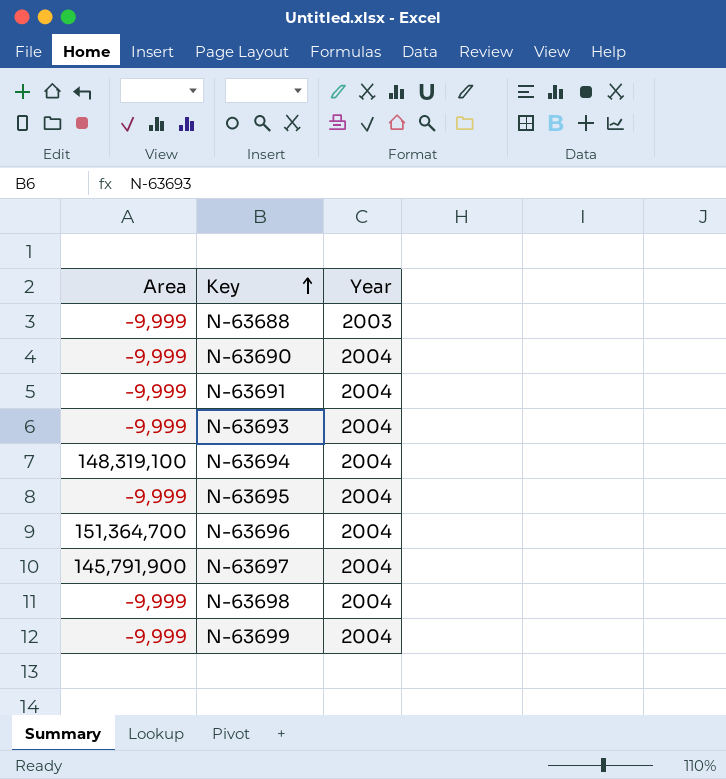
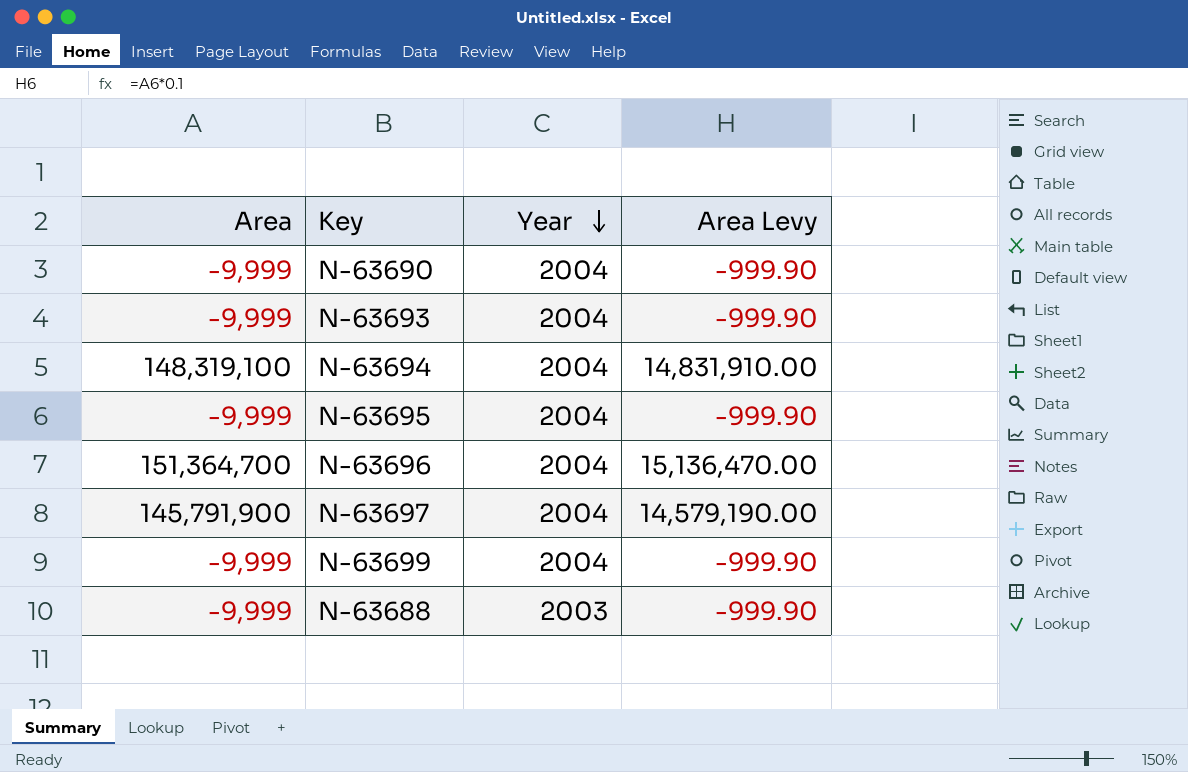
row order: Key ascending -> Year descending
column Area Levy | formula: none -> [Area] * 0.1
row N-63691: -9,999 | 2004 -> none
row N-63698: -9,999 | 2004 -> none

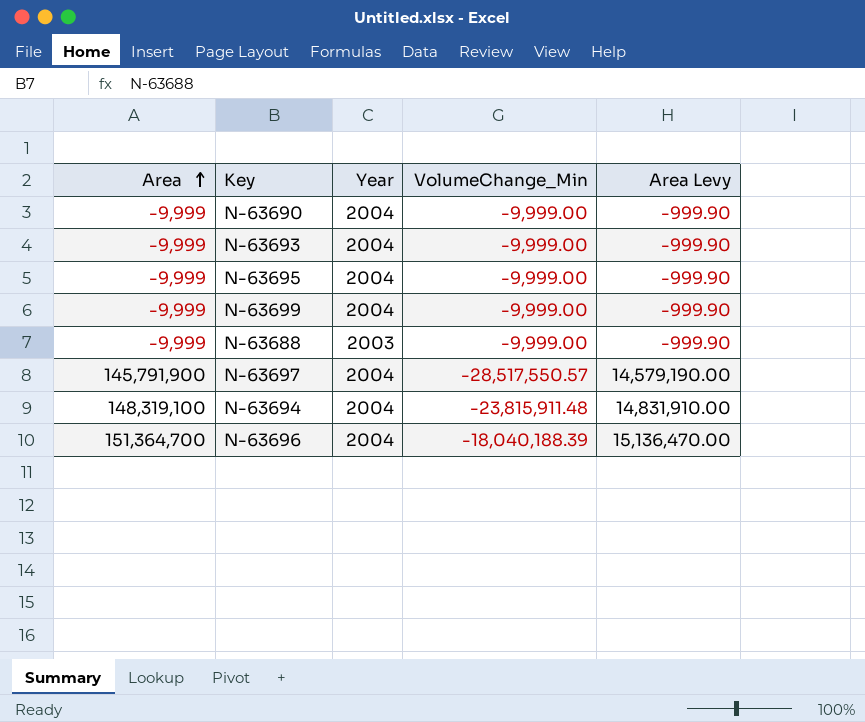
row order: Year descending -> Area ascending
column VolumeChange_Min | position: none -> 4

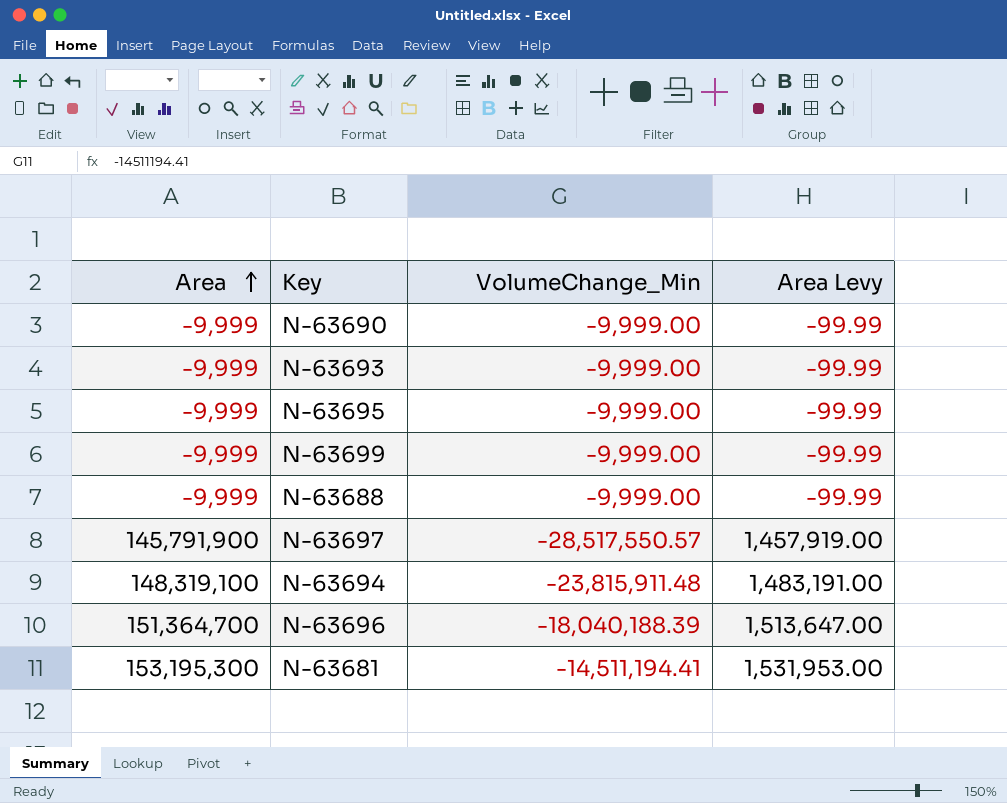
column Year | position: 3 -> none
column Area Levy | formula: [Area] * 0.1 -> [Area] * 0.01
row N-63681: none -> 153,195,300 | -14,511,194.41 | 1,531,953.00

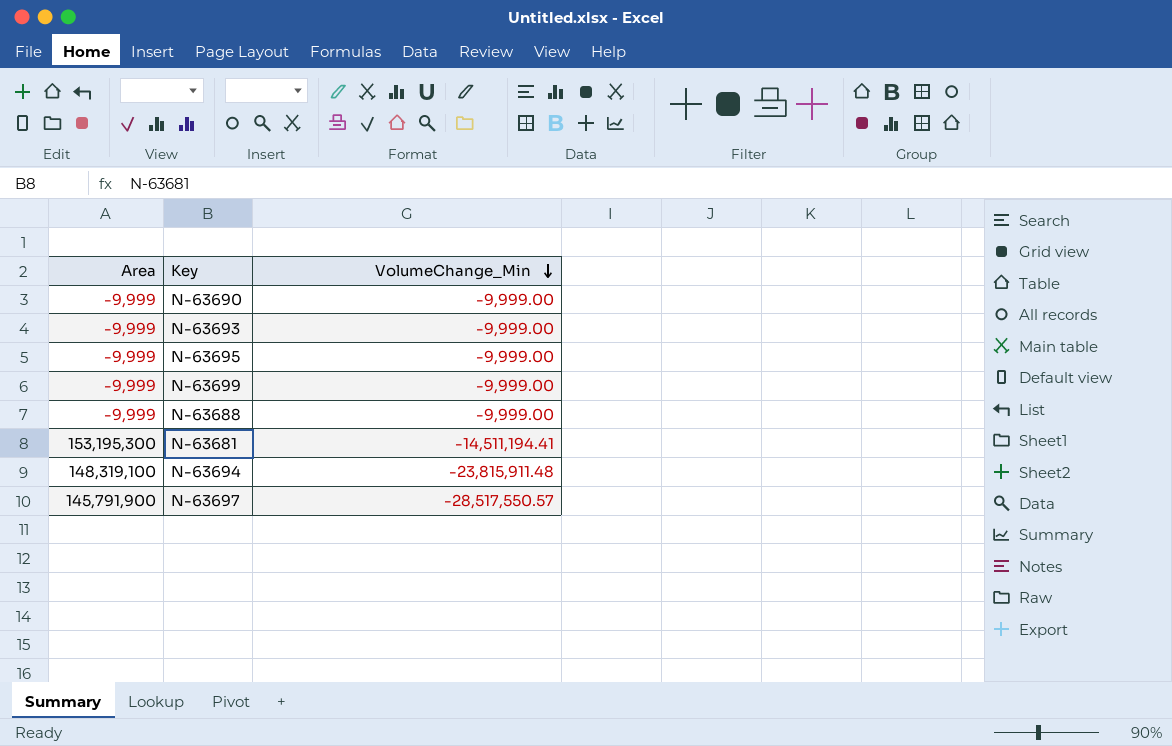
row order: Area ascending -> VolumeChange_Min descending
column Area Levy | formula: [Area] * 0.01 -> none
row N-63696: 151,364,700 | -18,040,188.39 | 1,513,647.00 -> none

